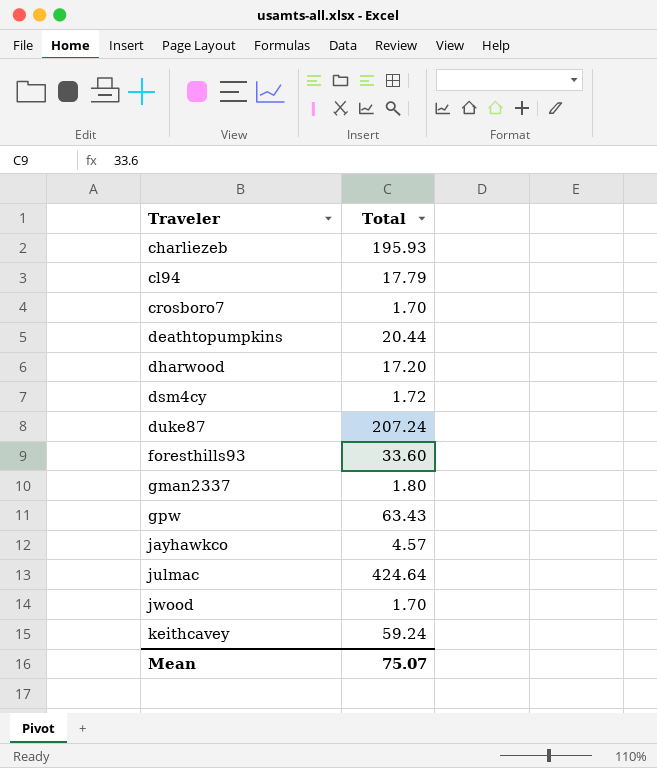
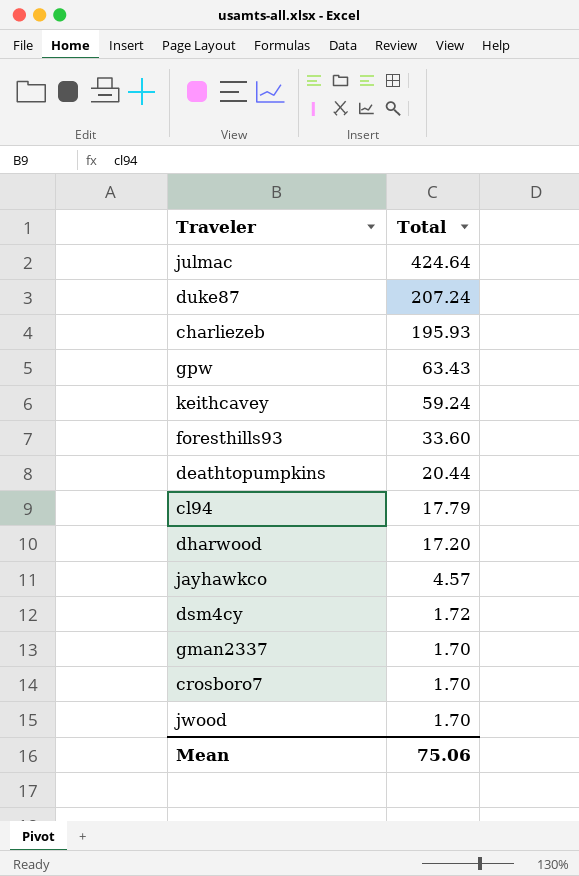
row order: Traveler ascending -> Total descending
gman2337 | Total: 1.80 -> 1.70
Mean | Total: 75.07 -> 75.06

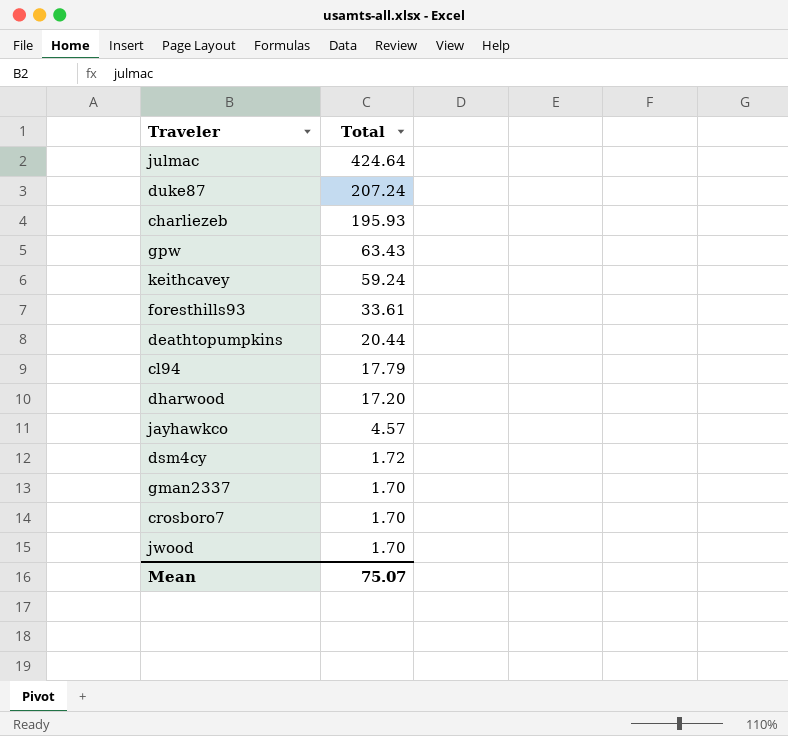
foresthills93 | Total: 33.60 -> 33.61
Mean | Total: 75.06 -> 75.07

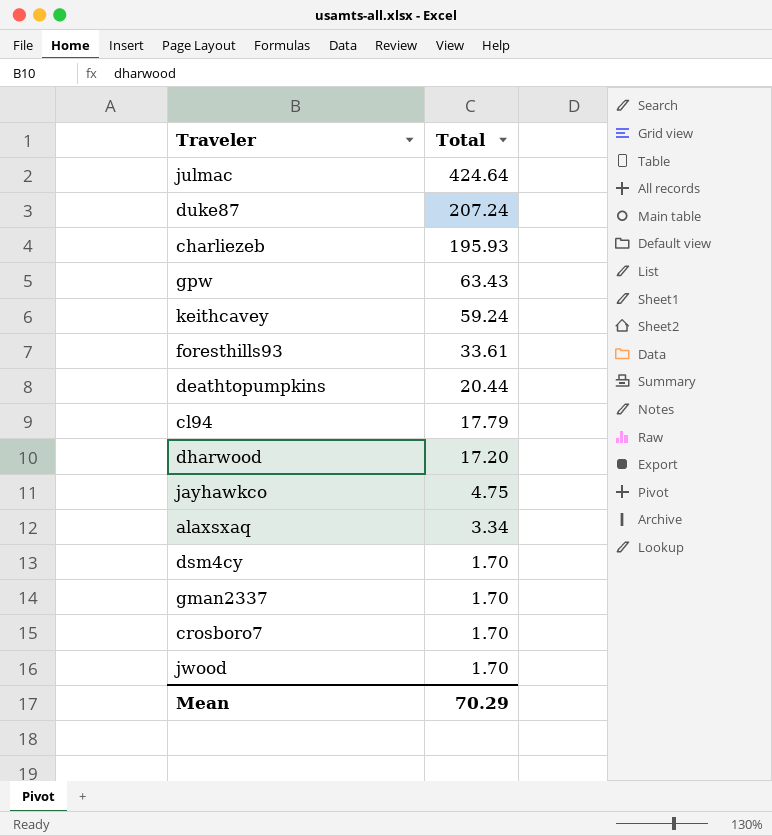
jayhawkco | Total: 4.57 -> 4.75
row alaxsxaq: none -> 3.34
dsm4cy | Total: 1.72 -> 1.70
Mean | Total: 75.07 -> 70.29

